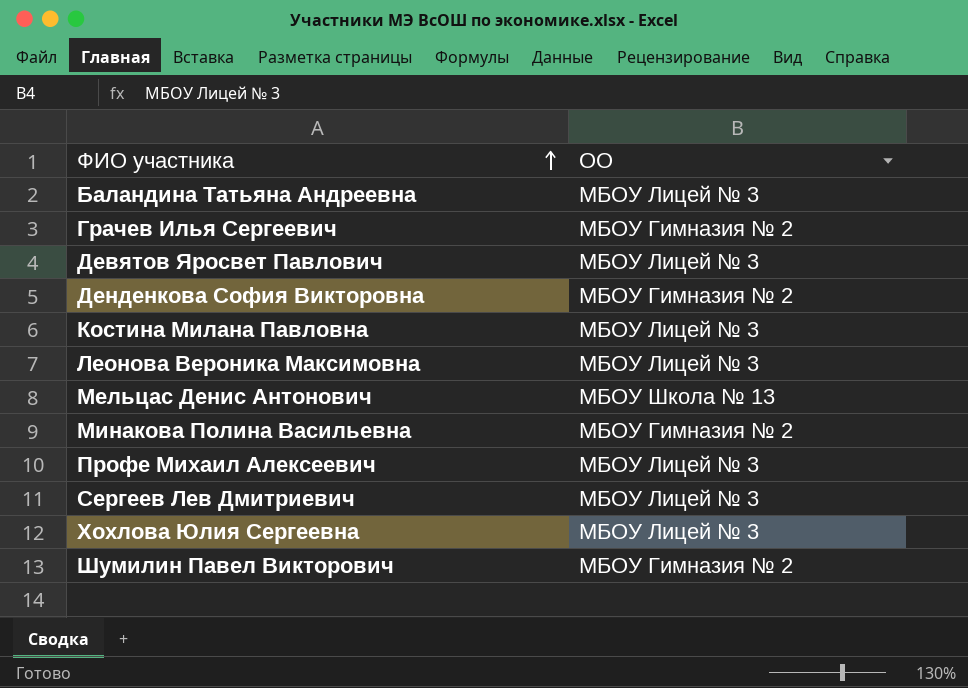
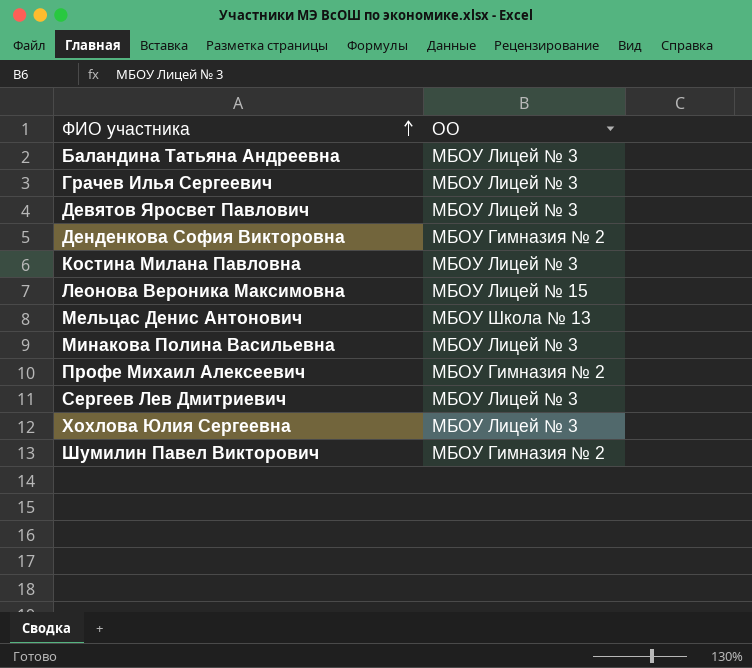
Грачев Илья Сергеевич | ОО: МБОУ Гимназия № 2 -> МБОУ Лицей № 3
Леонова Вероника Максимовна | ОО: МБОУ Лицей № 3 -> МБОУ Лицей № 15
Минакова Полина Васильевна | ОО: МБОУ Гимназия № 2 -> МБОУ Лицей № 3
Профе Михаил Алексеевич | ОО: МБОУ Лицей № 3 -> МБОУ Гимназия № 2

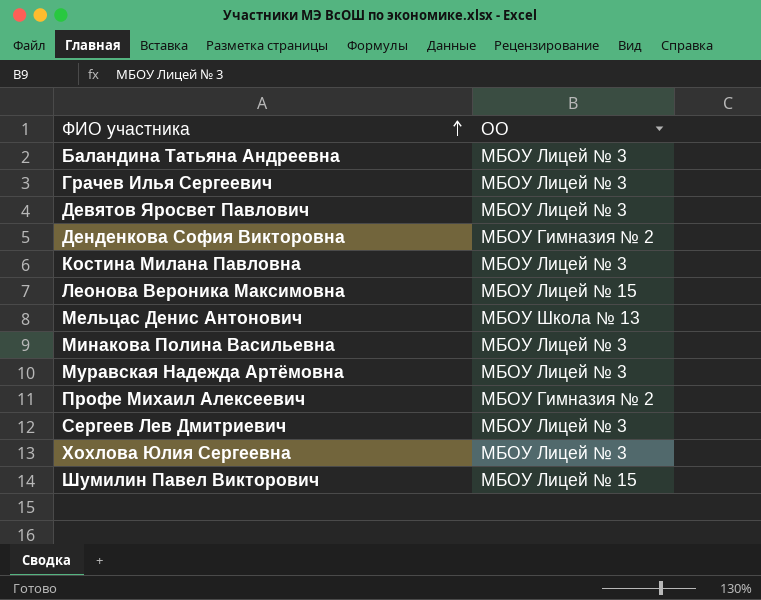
row Муравская Надежда Артёмовна: none -> МБОУ Лицей № 3
Шумилин Павел Викторович | ОО: МБОУ Гимназия № 2 -> МБОУ Лицей № 15

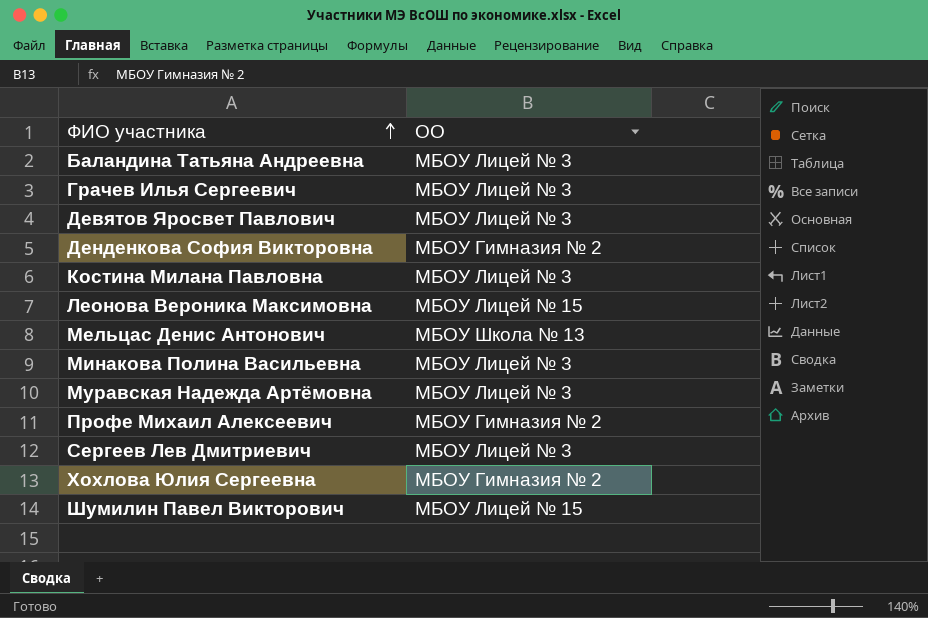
Хохлова Юлия Сергеевна | ОО: МБОУ Лицей № 3 -> МБОУ Гимназия № 2

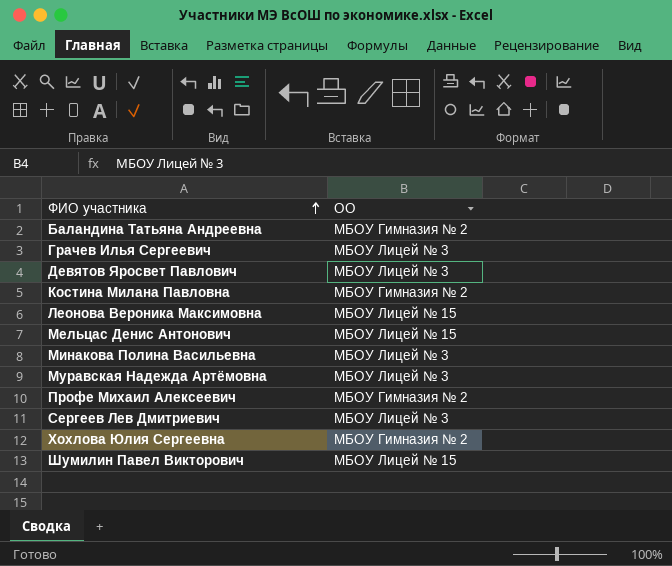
row Денденкова София Викторовна: МБОУ Гимназия № 2 -> none
Баландина Татьяна Андреевна | ОО: МБОУ Лицей № 3 -> МБОУ Гимназия № 2
Костина Милана Павловна | ОО: МБОУ Лицей № 3 -> МБОУ Гимназия № 2
Мельцас Денис Антонович | ОО: МБОУ Школа № 13 -> МБОУ Лицей № 15

